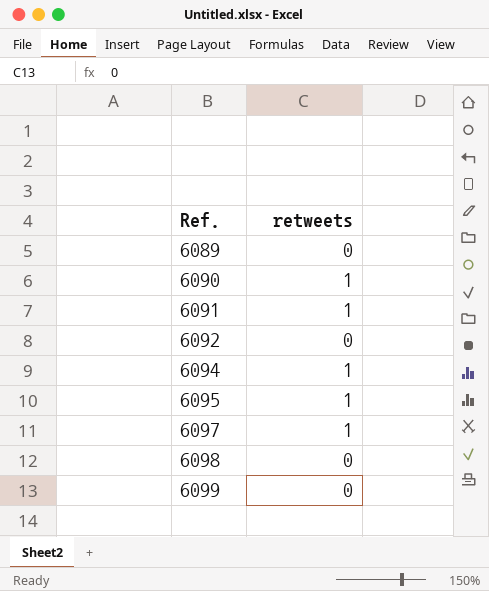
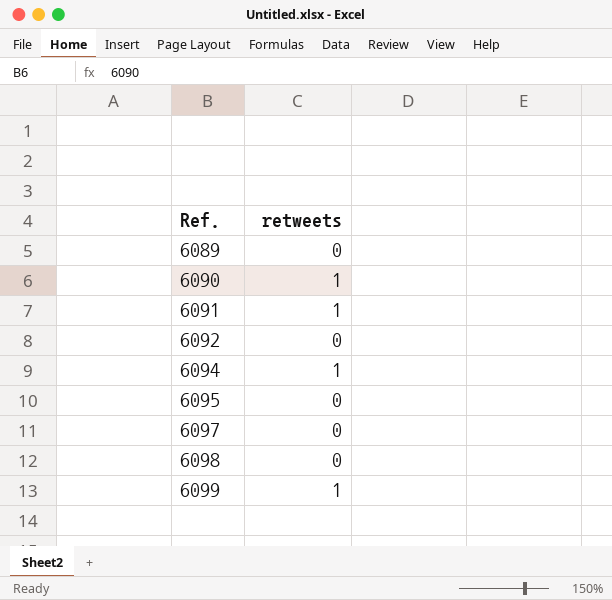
6095 | retweets: 1 -> 0
6097 | retweets: 1 -> 0
6099 | retweets: 0 -> 1

